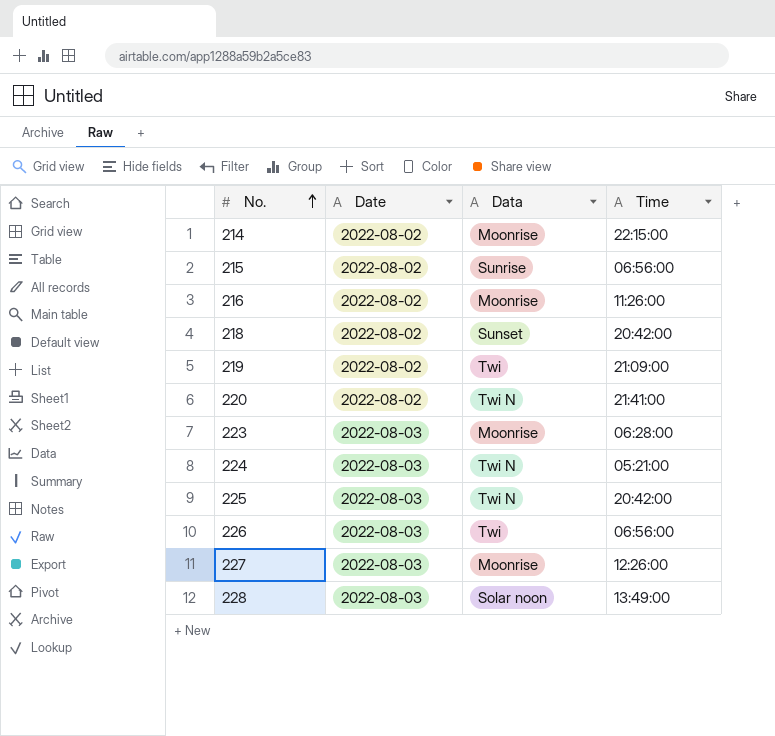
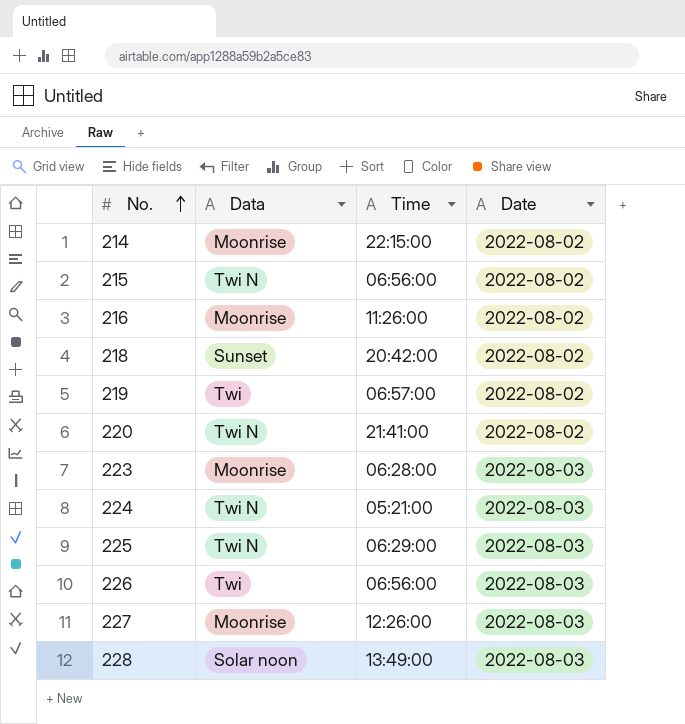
column Date | position: 2 -> 4
215 | Data: Sunrise -> Twi N
219 | Time: 21:09:00 -> 06:57:00
225 | Time: 20:42:00 -> 06:29:00

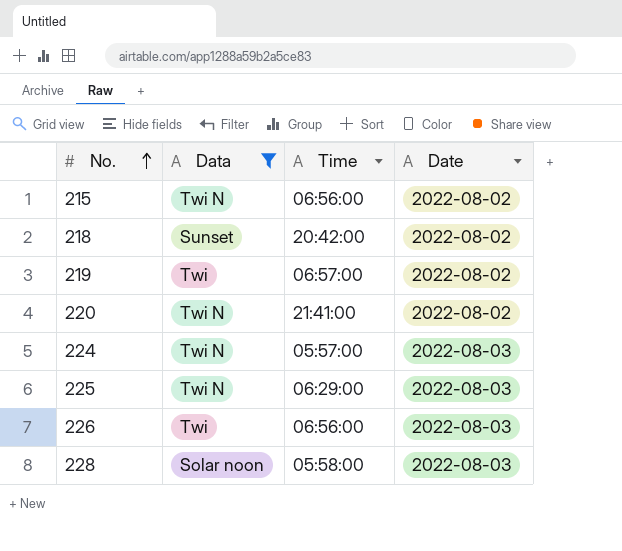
filter: none -> Data != Moonrise
224 | Time: 05:21:00 -> 05:57:00
228 | Time: 13:49:00 -> 05:58:00

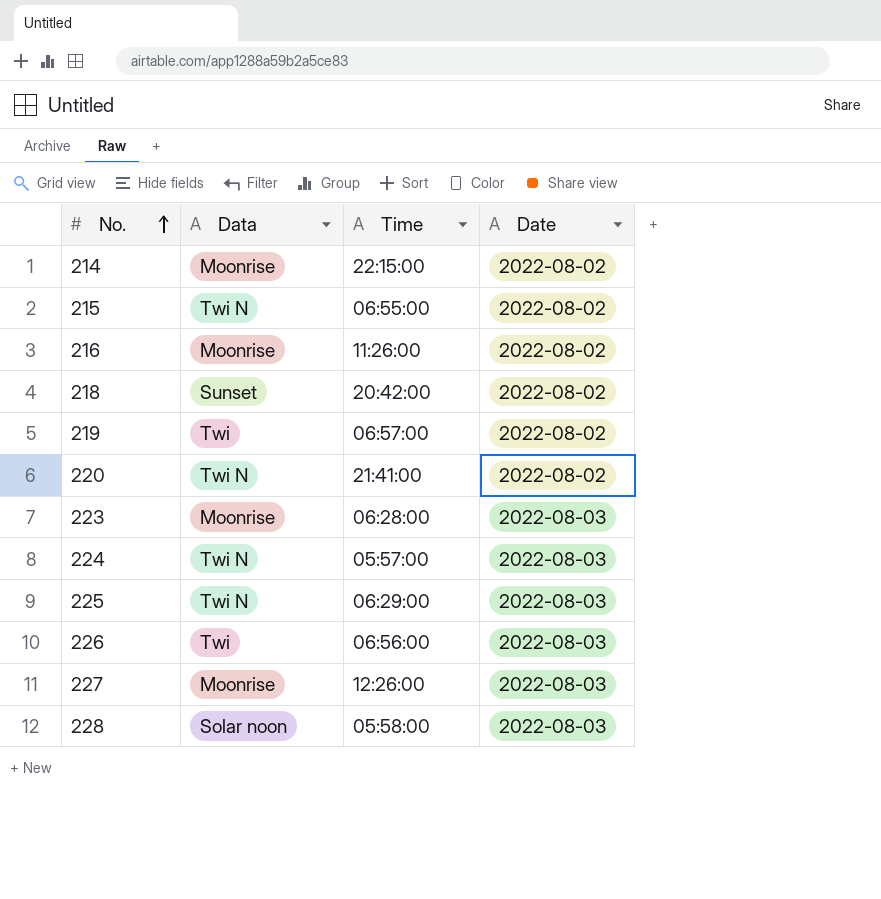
filter: Data != Moonrise -> none
215 | Time: 06:56:00 -> 06:55:00

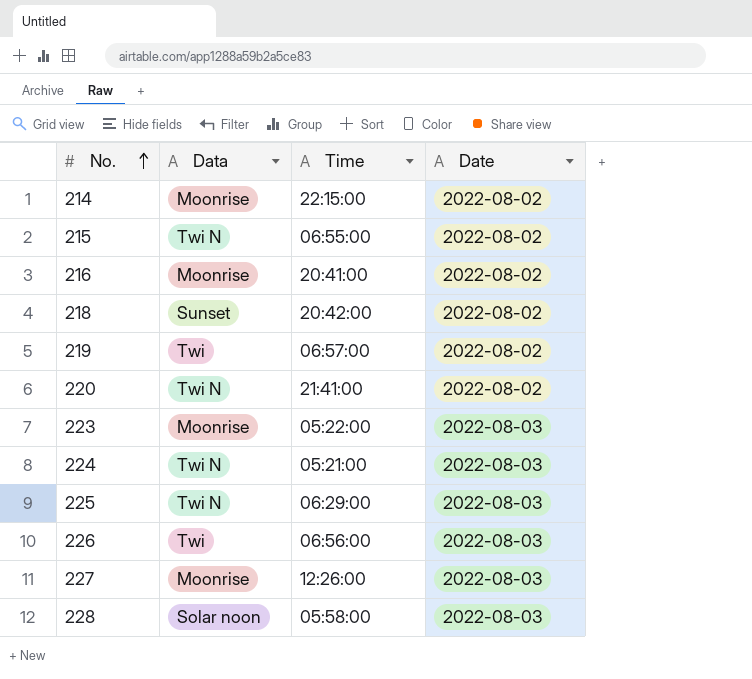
216 | Time: 11:26:00 -> 20:41:00
223 | Time: 06:28:00 -> 05:22:00
224 | Time: 05:57:00 -> 05:21:00

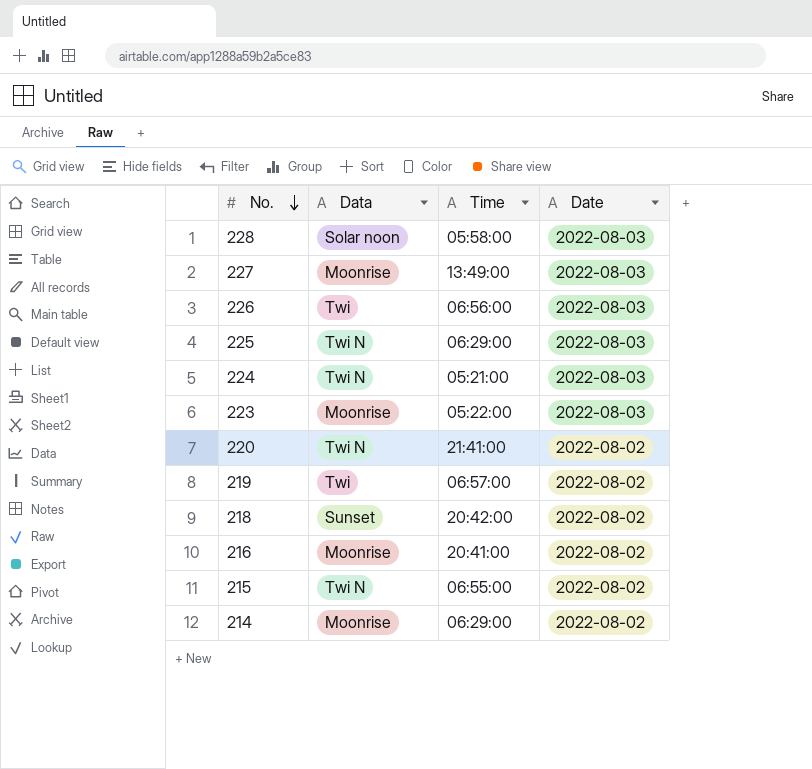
row order: No. ascending -> No. descending
227 | Time: 12:26:00 -> 13:49:00
214 | Time: 22:15:00 -> 06:29:00

